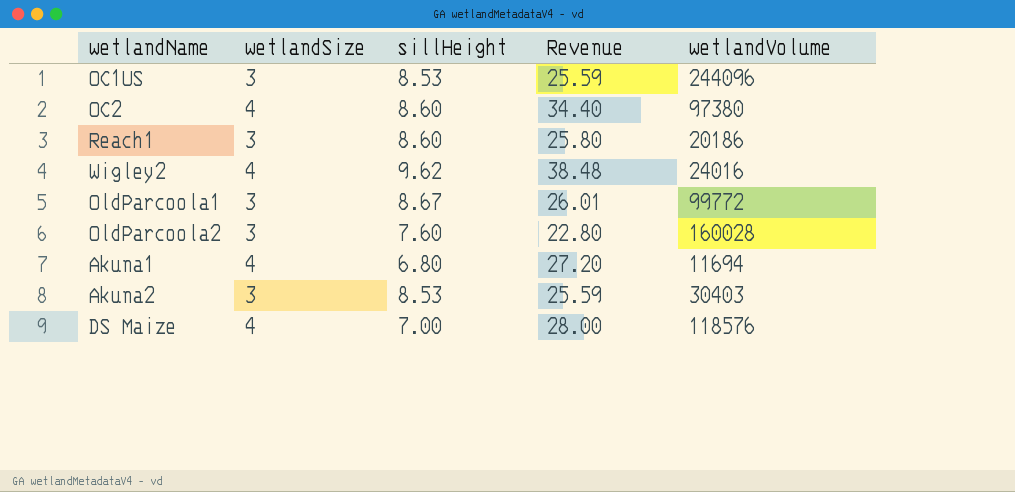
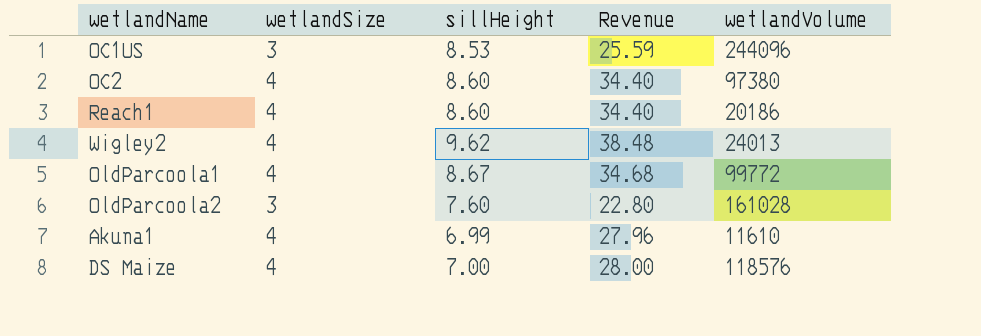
row Akuna2: 3 | 8.53 | 25.59 | 30403 -> none
Reach1 | wetlandSize: 3 -> 4
Reach1 | Revenue: 25.80 -> 34.40
Wigley2 | wetlandVolume: 24016 -> 24013
OldParcoola1 | wetlandSize: 3 -> 4
OldParcoola1 | Revenue: 26.01 -> 34.68
OldParcoola2 | wetlandVolume: 160028 -> 161028
Akuna1 | sillHeight: 6.80 -> 6.99
Akuna1 | Revenue: 27.20 -> 27.96
Akuna1 | wetlandVolume: 11694 -> 11610

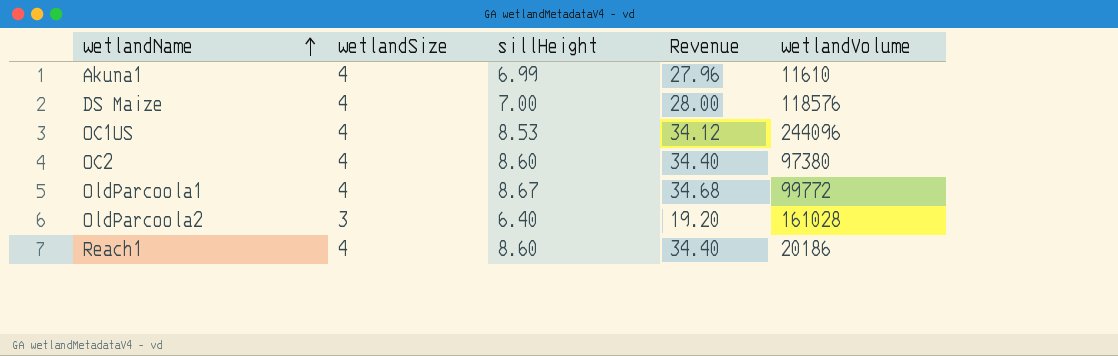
row order: none -> wetlandName ascending
row Wigley2: 4 | 9.62 | 38.48 | 24013 -> none
OC1US | wetlandSize: 3 -> 4
OC1US | Revenue: 25.59 -> 34.12
OldParcoola2 | sillHeight: 7.60 -> 6.40
OldParcoola2 | Revenue: 22.80 -> 19.20

